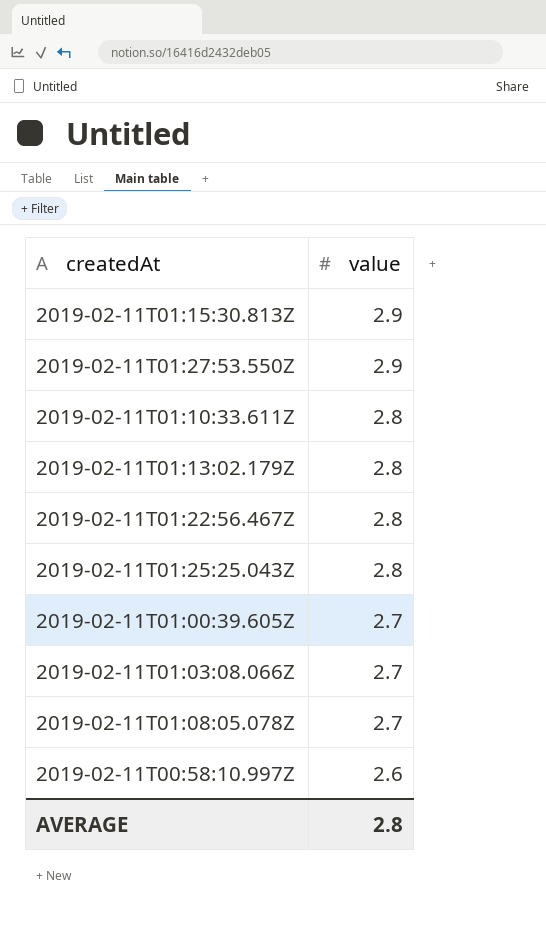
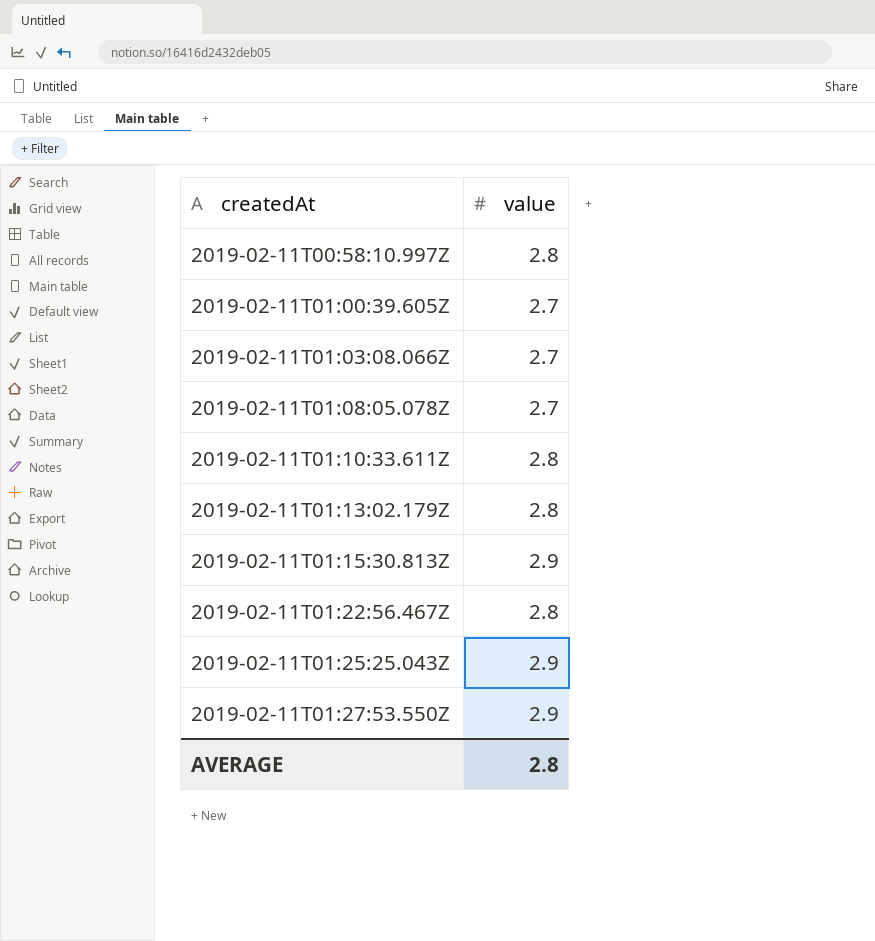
row order: value descending -> createdAt ascending
2019-02-11T00:58:10.997Z | value: 2.6 -> 2.8
2019-02-11T01:25:25.043Z | value: 2.8 -> 2.9

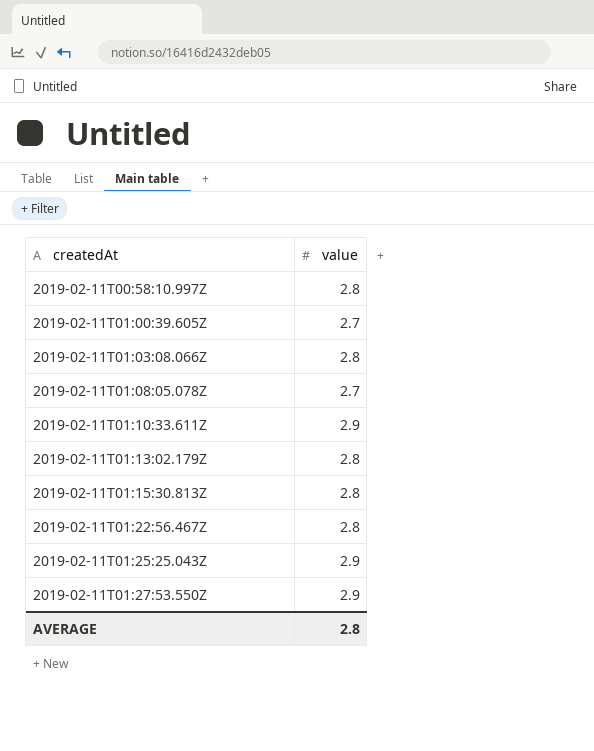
2019-02-11T01:03:08.066Z | value: 2.7 -> 2.8
2019-02-11T01:10:33.611Z | value: 2.8 -> 2.9
2019-02-11T01:15:30.813Z | value: 2.9 -> 2.8

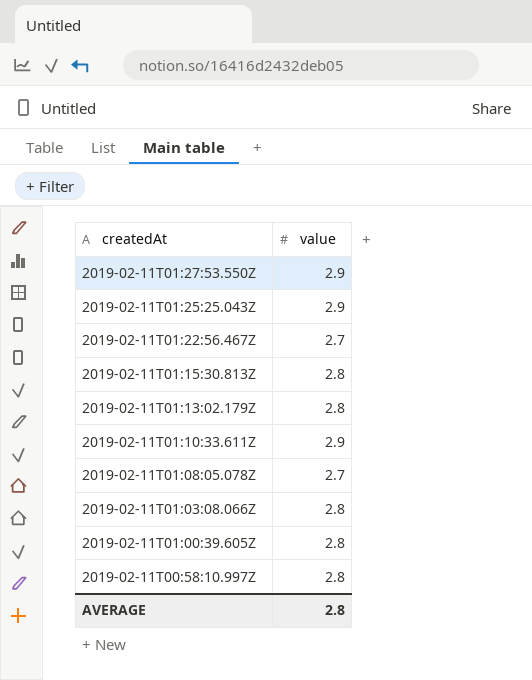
row order: createdAt ascending -> createdAt descending
2019-02-11T01:22:56.467Z | value: 2.8 -> 2.7
2019-02-11T01:00:39.605Z | value: 2.7 -> 2.8

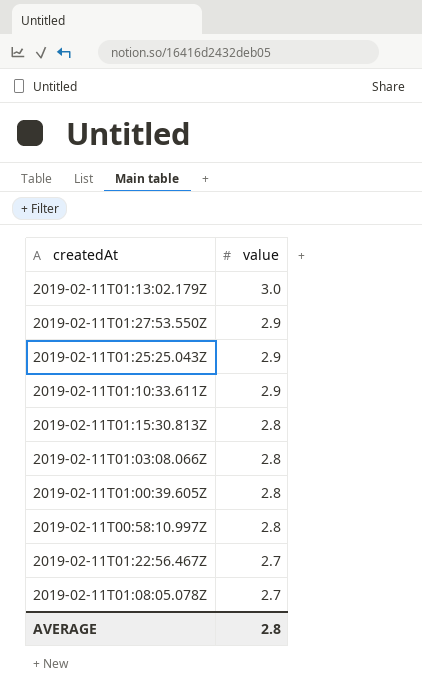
row order: createdAt descending -> value descending
2019-02-11T01:13:02.179Z | value: 2.8 -> 3.0

